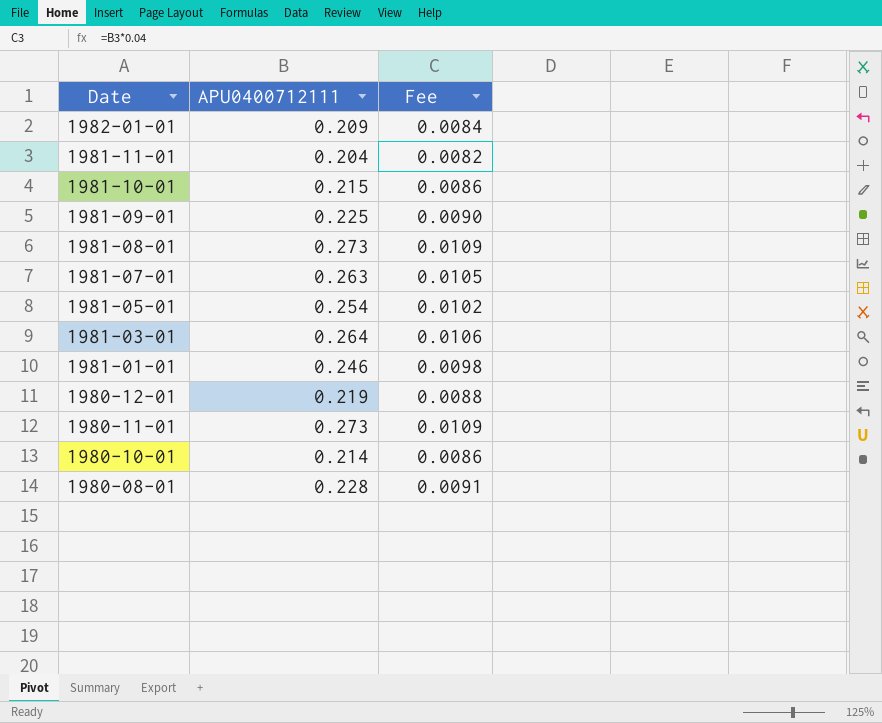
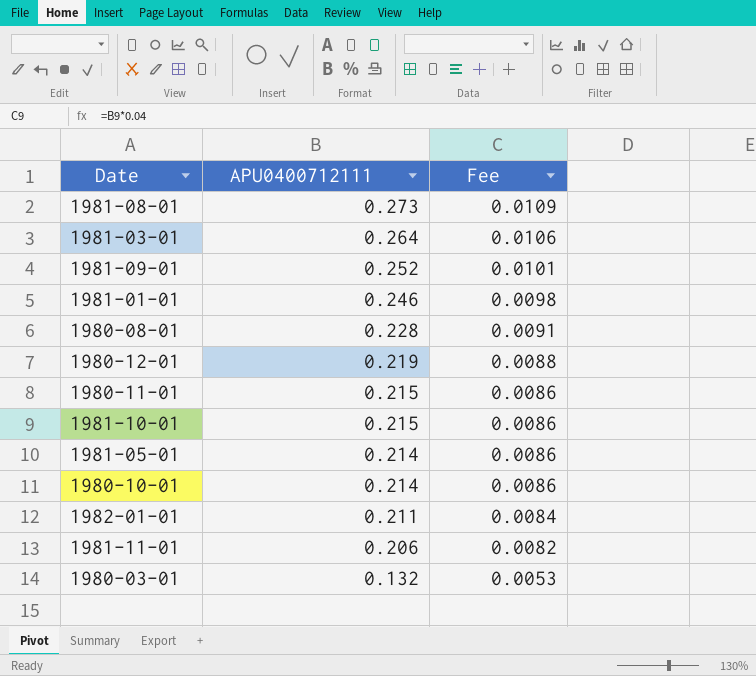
row order: Date descending -> APU0400712111 descending
row 1981-07-01: 0.263 | 0.0105 -> none
1981-09-01 | APU0400712111: 0.225 -> 0.252
1981-09-01 | Fee: 0.0090 -> 0.0101
1980-11-01 | APU0400712111: 0.273 -> 0.215
1980-11-01 | Fee: 0.0109 -> 0.0086
1981-05-01 | APU0400712111: 0.254 -> 0.214
1981-05-01 | Fee: 0.0102 -> 0.0086
1982-01-01 | APU0400712111: 0.209 -> 0.211
1981-11-01 | APU0400712111: 0.204 -> 0.206
row 1980-03-01: none -> 0.132 | 0.0053

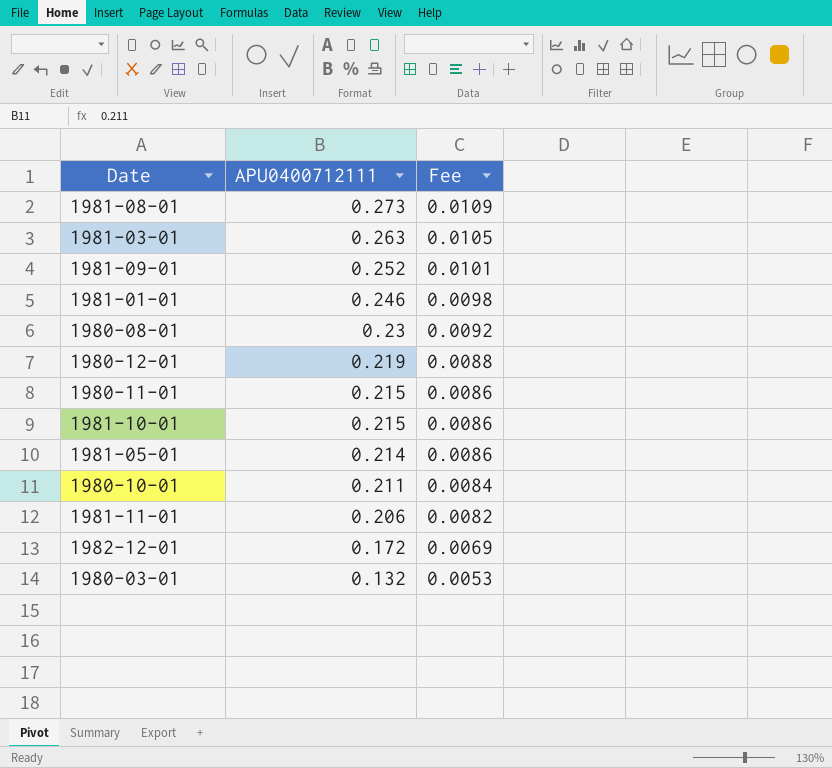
row 1982-01-01: 0.211 | 0.0084 -> none
1981-03-01 | APU0400712111: 0.264 -> 0.263
1981-03-01 | Fee: 0.0106 -> 0.0105
1980-08-01 | APU0400712111: 0.228 -> 0.23
1980-08-01 | Fee: 0.0091 -> 0.0092
1980-10-01 | APU0400712111: 0.214 -> 0.211
1980-10-01 | Fee: 0.0086 -> 0.0084
row 1982-12-01: none -> 0.172 | 0.0069

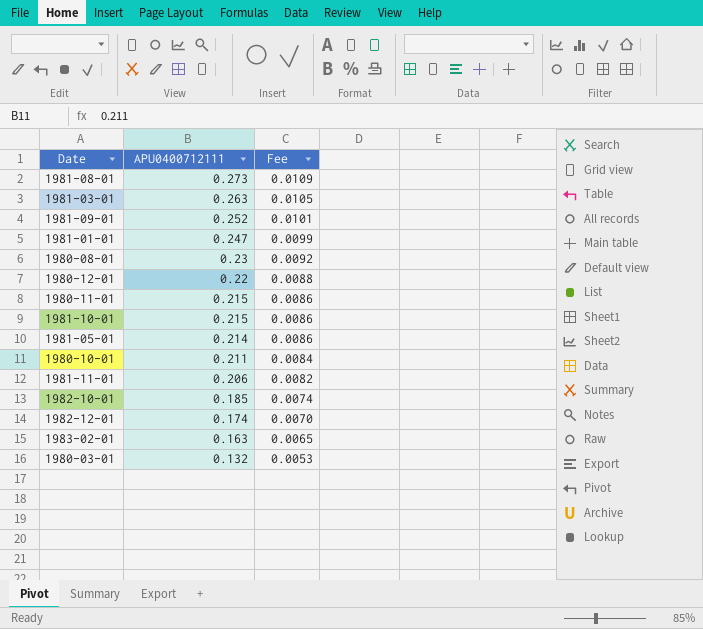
1981-01-01 | APU0400712111: 0.246 -> 0.247
1981-01-01 | Fee: 0.0098 -> 0.0099
1980-12-01 | APU0400712111: 0.219 -> 0.22
row 1982-10-01: none -> 0.185 | 0.0074
1982-12-01 | APU0400712111: 0.172 -> 0.174
1982-12-01 | Fee: 0.0069 -> 0.0070
row 1983-02-01: none -> 0.163 | 0.0065

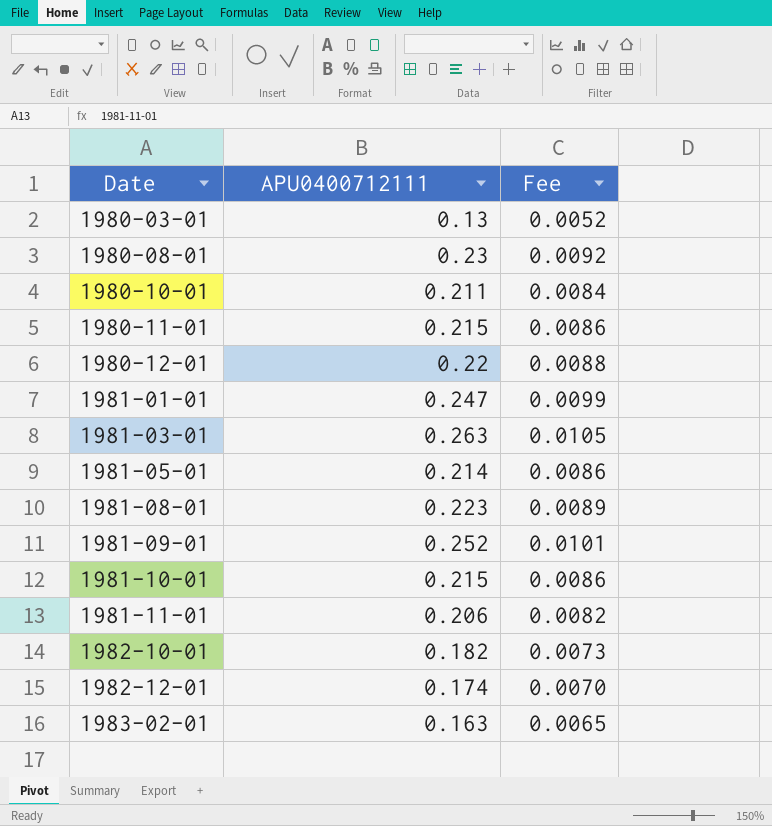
row order: APU0400712111 descending -> Date ascending
1980-03-01 | APU0400712111: 0.132 -> 0.13
1980-03-01 | Fee: 0.0053 -> 0.0052
1981-08-01 | APU0400712111: 0.273 -> 0.223
1981-08-01 | Fee: 0.0109 -> 0.0089
1982-10-01 | APU0400712111: 0.185 -> 0.182
1982-10-01 | Fee: 0.0074 -> 0.0073

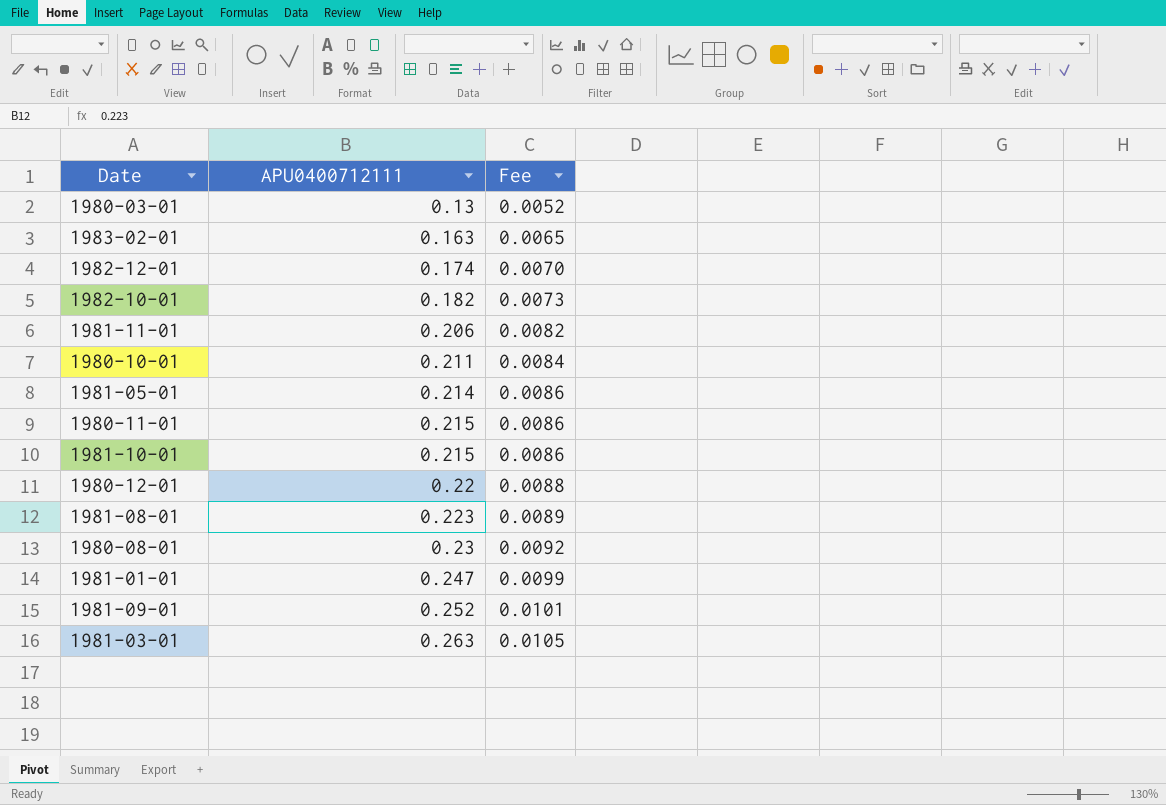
row order: Date ascending -> APU0400712111 ascending

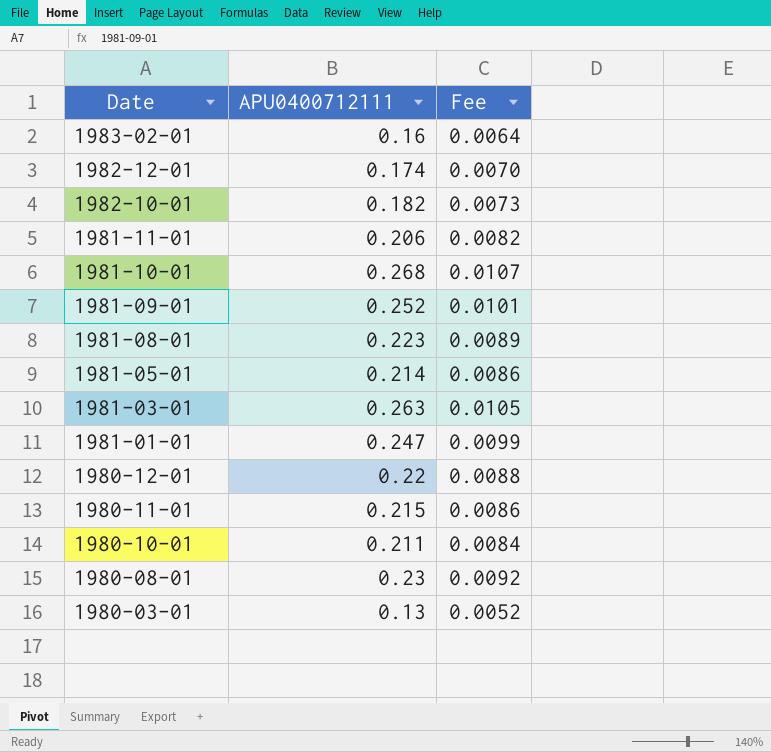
row order: APU0400712111 ascending -> Date descending
1983-02-01 | APU0400712111: 0.163 -> 0.16
1983-02-01 | Fee: 0.0065 -> 0.0064
1981-10-01 | APU0400712111: 0.215 -> 0.268
1981-10-01 | Fee: 0.0086 -> 0.0107

